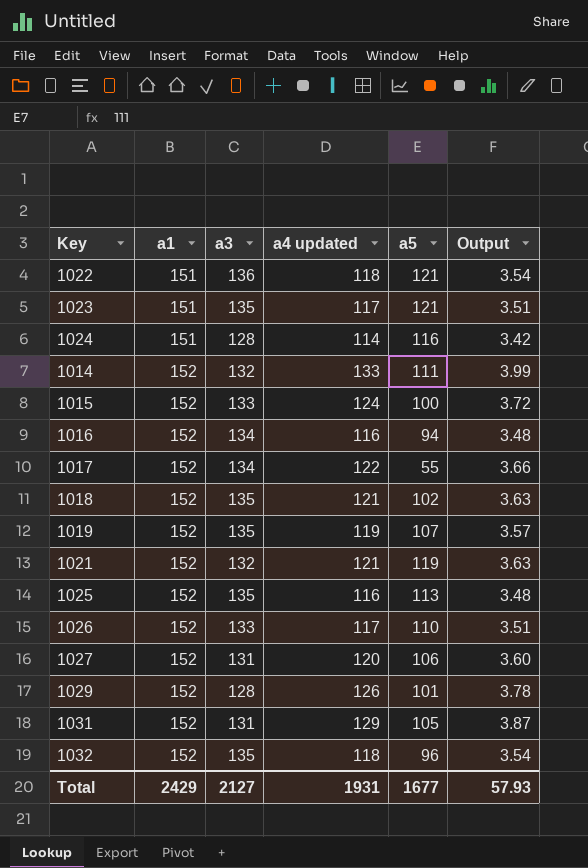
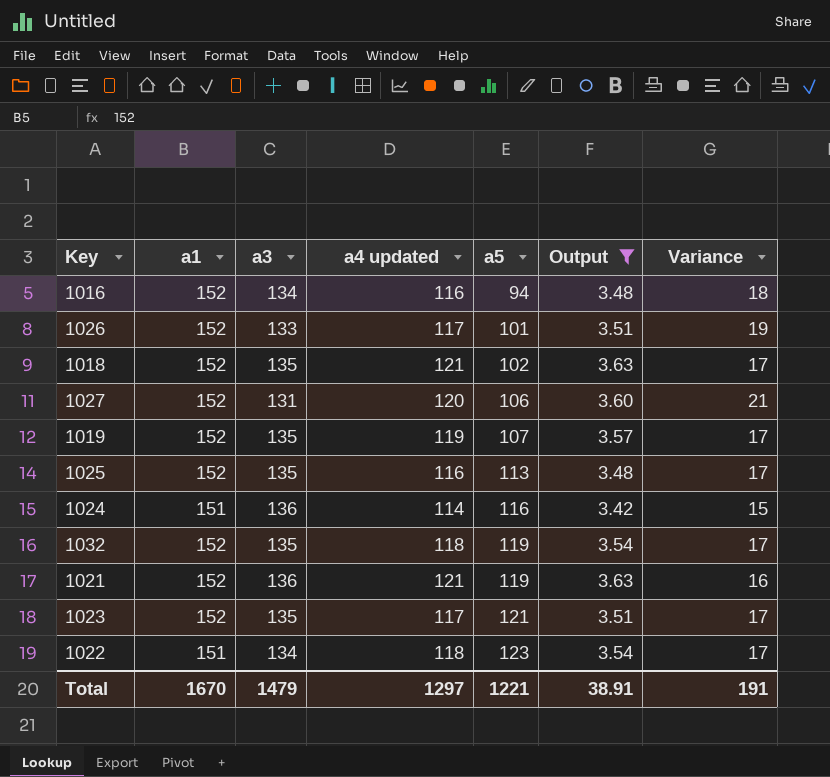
filter: none -> Output <= 3.63
row order: a1 ascending -> a5 ascending
column Variance | formula: none -> [a1] - [a3]
1026 | a5: 110 -> 101
1024 | a3: 128 -> 136
1032 | a5: 96 -> 119
1021 | a3: 132 -> 136
1023 | a1: 151 -> 152
1022 | a3: 136 -> 134
1022 | a5: 121 -> 123
Total | a1: 2429 -> 1670
Total | a3: 2127 -> 1479
Total | a4 updated: 1931 -> 1297
Total | a5: 1677 -> 1221
Total | Output: 57.93 -> 38.91

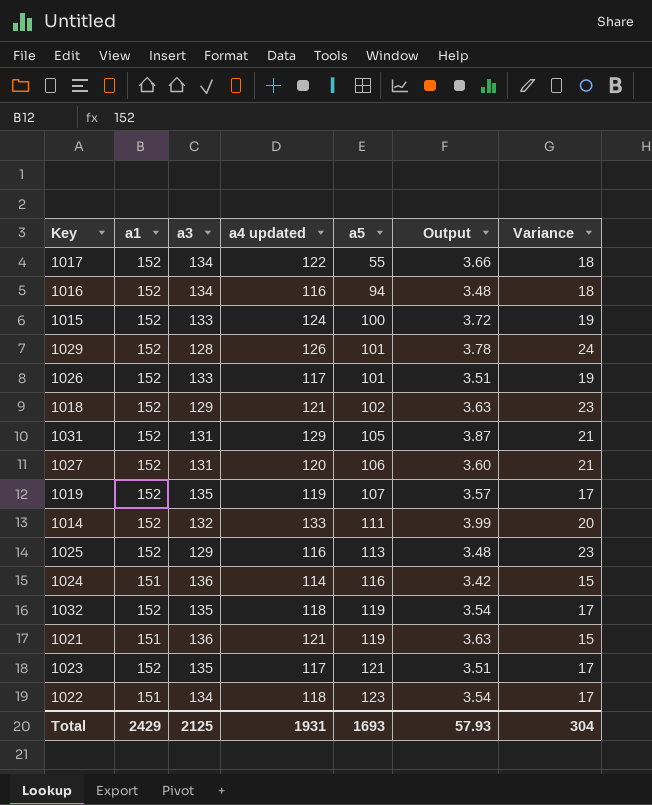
filter: Output <= 3.63 -> none
1018 | a3: 135 -> 129
1018 | Variance: 17 -> 23
1025 | a3: 135 -> 129
1025 | Variance: 17 -> 23
1021 | a1: 152 -> 151
1021 | Variance: 16 -> 15
Total | a1: 1670 -> 2429
Total | a3: 1479 -> 2125
Total | a4 updated: 1297 -> 1931
Total | a5: 1221 -> 1693
Total | Output: 38.91 -> 57.93
Total | Variance: 191 -> 304

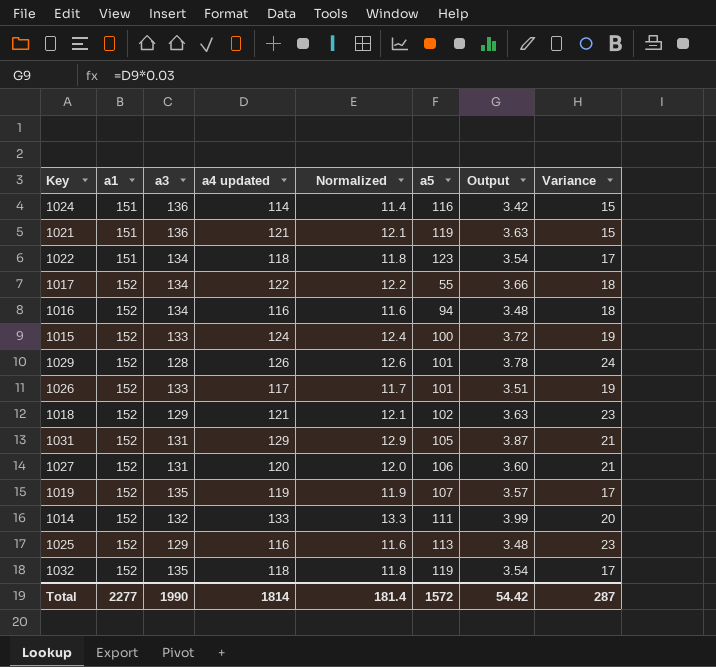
row order: a5 ascending -> a1 ascending
column Normalized | formula: none -> [a4 updated] * 0.1
row 1023: 152 | 135 | 117 | 121 | 3.51 | 17 -> none
Total | a1: 2429 -> 2277
Total | a3: 2125 -> 1990
Total | a4 updated: 1931 -> 1814
Total | a5: 1693 -> 1572
Total | Output: 57.93 -> 54.42
Total | Variance: 304 -> 287

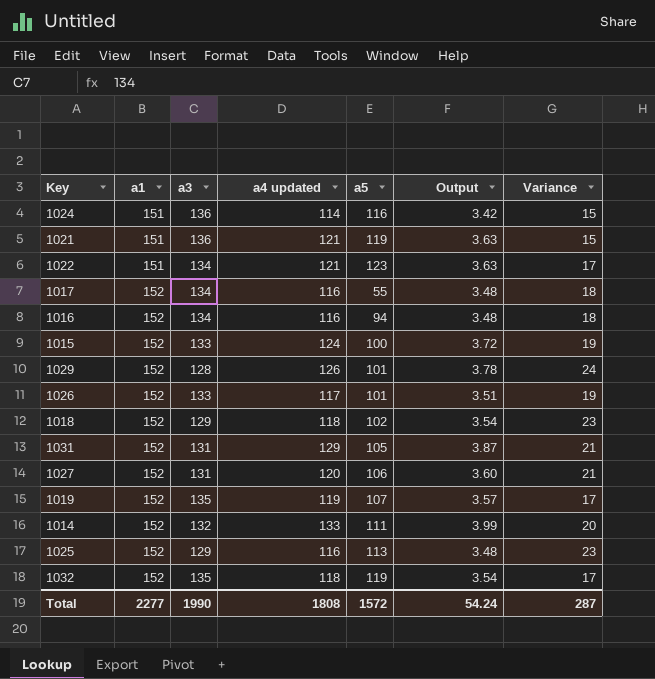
column Normalized | formula: [a4 updated] * 0.1 -> none
1022 | a4 updated: 118 -> 121
1022 | Output: 3.54 -> 3.63
1017 | a4 updated: 122 -> 116
1017 | Output: 3.66 -> 3.48
1018 | a4 updated: 121 -> 118
1018 | Output: 3.63 -> 3.54
Total | a4 updated: 1814 -> 1808
Total | Output: 54.42 -> 54.24

